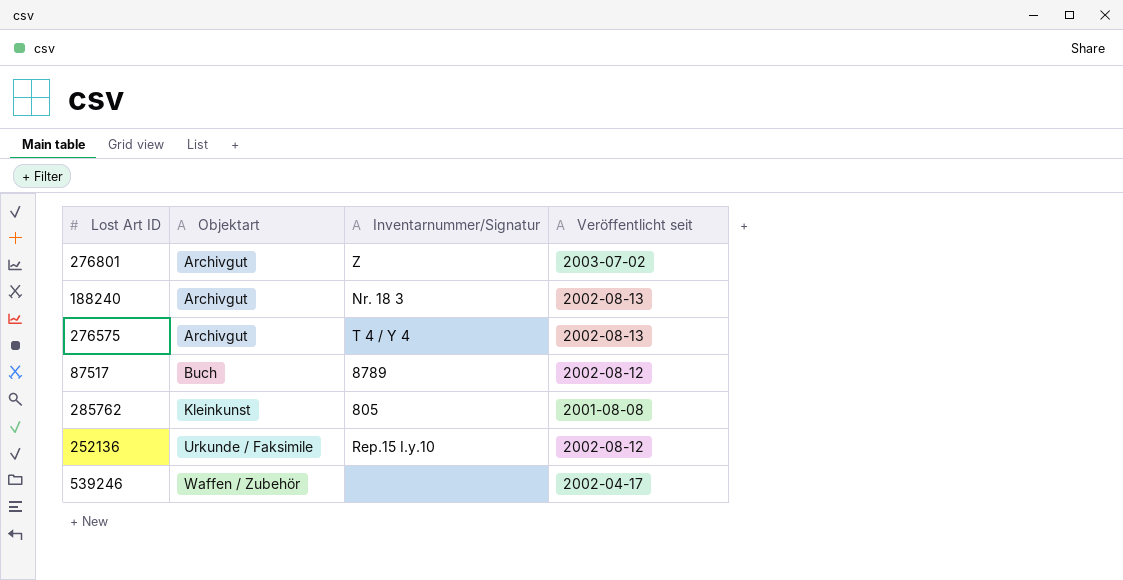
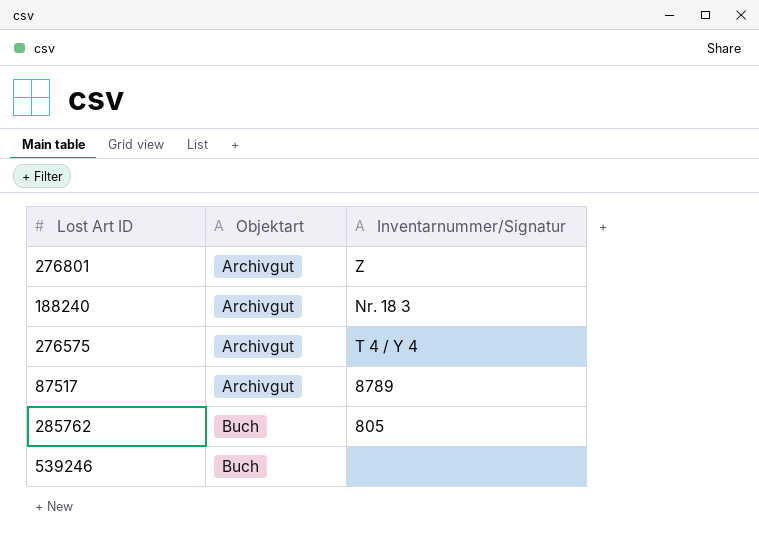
column Veröffentlicht seit | position: 4 -> none
row 252136: Urkunde / Faksimile | Rep.15 I.y.10 | 2002-08-12 -> none
87517 | Objektart: Buch -> Archivgut
285762 | Objektart: Kleinkunst -> Buch
539246 | Objektart: Waffen / Zubehör -> Buch

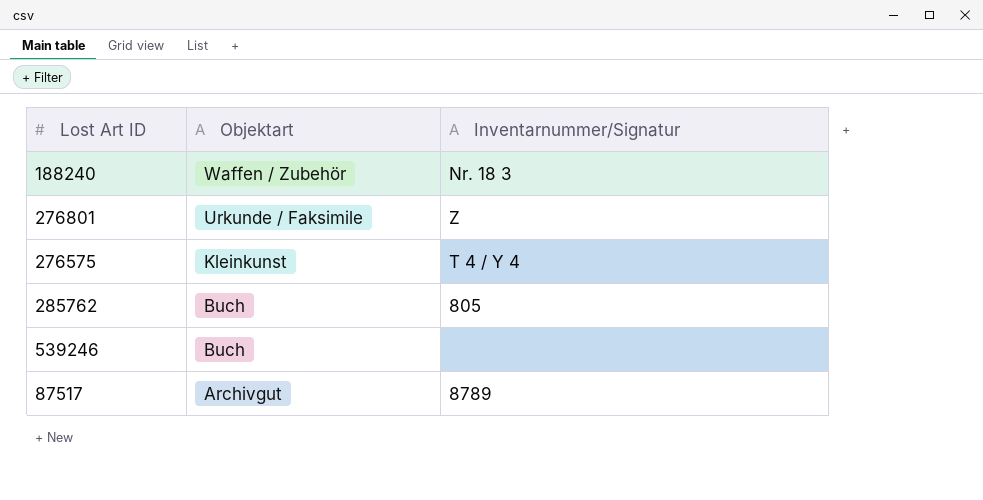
row order: Objektart ascending -> Objektart descending
188240 | Objektart: Archivgut -> Waffen / Zubehör
276801 | Objektart: Archivgut -> Urkunde / Faksimile
276575 | Objektart: Archivgut -> Kleinkunst

